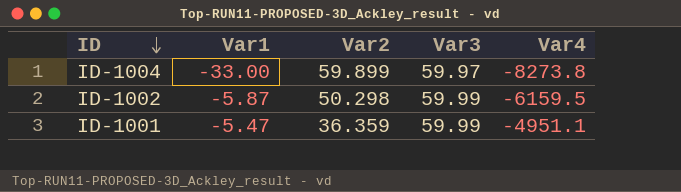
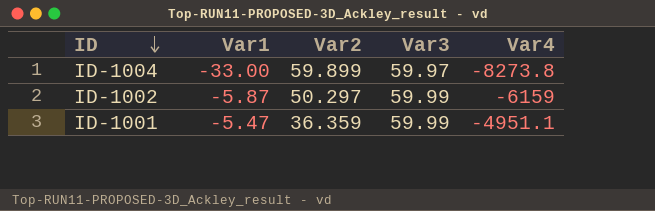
ID-1002 | Var2: 50.298 -> 50.297
ID-1002 | Var4: -6159.5 -> -6159

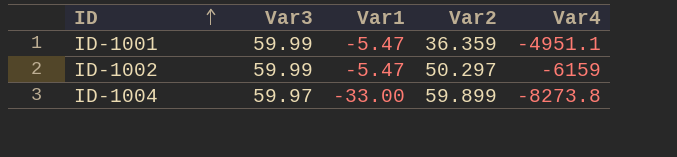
row order: ID descending -> ID ascending
column Var3 | position: 4 -> 2
ID-1002 | Var1: -5.87 -> -5.47

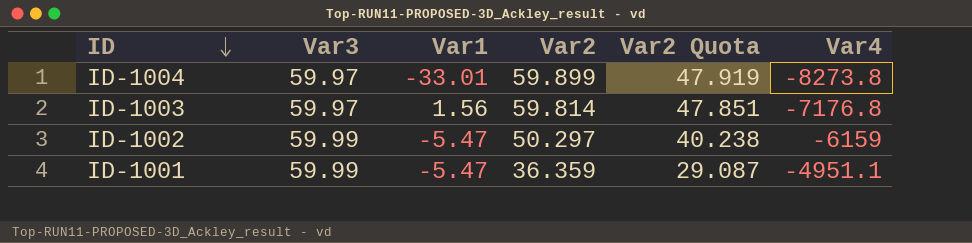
row order: ID ascending -> ID descending
column Var2 Quota | formula: none -> [Var2] * 0.8
ID-1004 | Var1: -33.00 -> -33.01
row ID-1003: none -> 59.97 | 1.56 | 59.814 | 47.851 | -7176.8

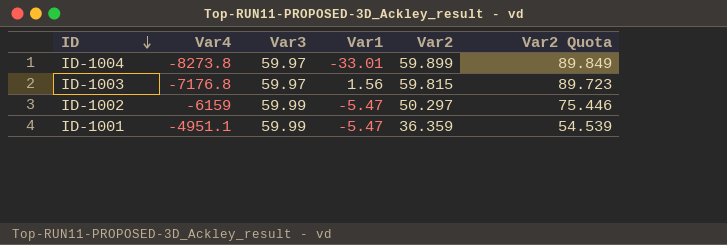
column Var4 | position: 6 -> 2
column Var2 Quota | formula: [Var2] * 0.8 -> [Var2] * 1.5
ID-1003 | Var2: 59.814 -> 59.815

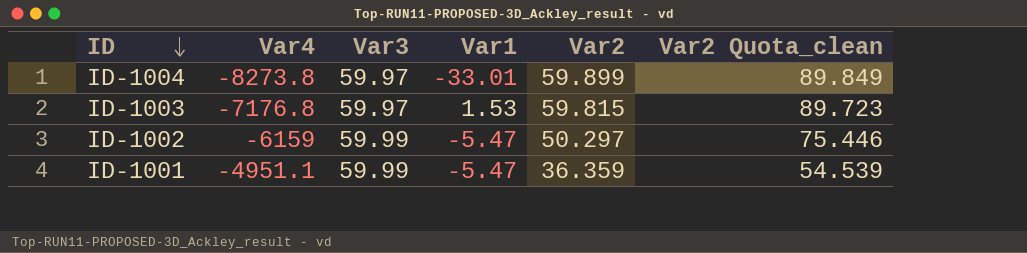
column name: Var2 Quota -> Var2 Quota_clean
ID-1003 | Var1: 1.56 -> 1.53

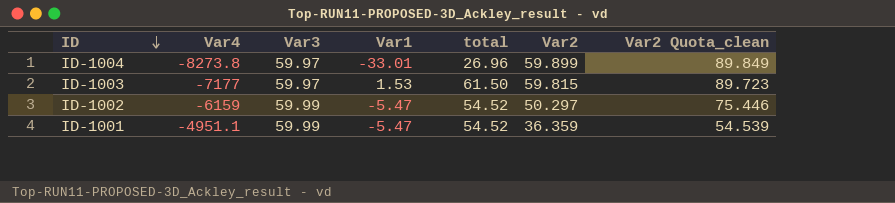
column total | formula: none -> [Var3] + [Var1]
ID-1003 | Var4: -7176.8 -> -7177

